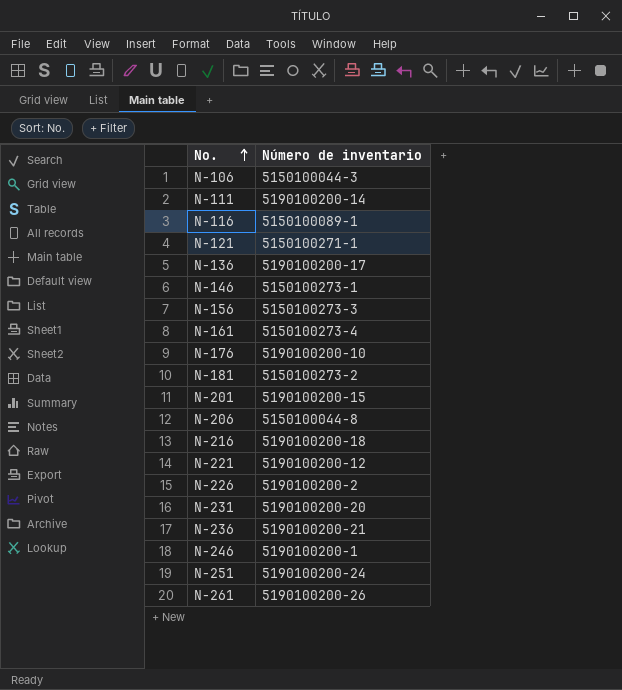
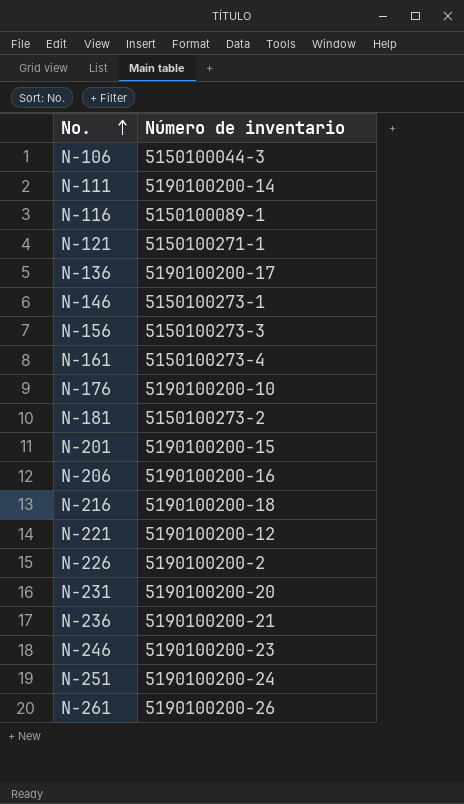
N-206 | Número de inventario: 5150100044-8 -> 5190100200-16
N-246 | Número de inventario: 5190100200-1 -> 5190100200-23

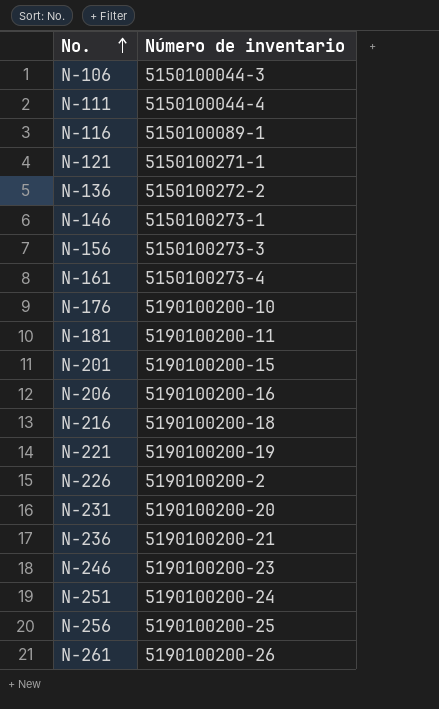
N-111 | Número de inventario: 5190100200-14 -> 5150100044-4
N-136 | Número de inventario: 5190100200-17 -> 5150100272-2
N-181 | Número de inventario: 5150100273-2 -> 5190100200-11
N-221 | Número de inventario: 5190100200-12 -> 5190100200-19
row N-256: none -> 5190100200-25

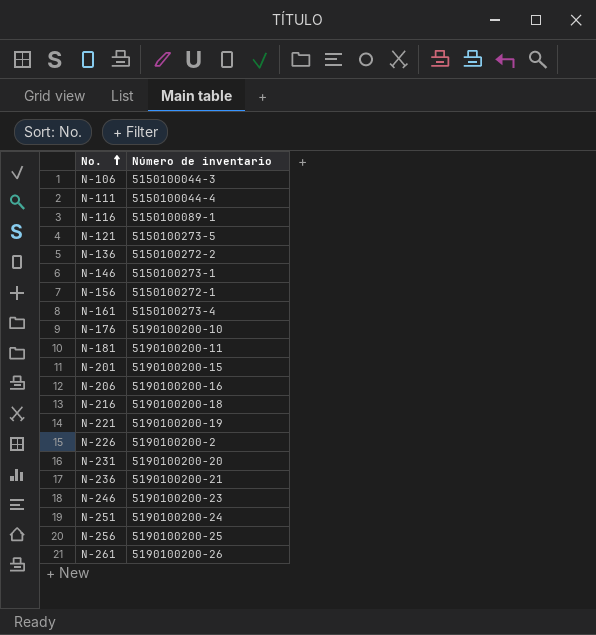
N-121 | Número de inventario: 5150100271-1 -> 5150100273-5
N-156 | Número de inventario: 5150100273-3 -> 5150100272-1

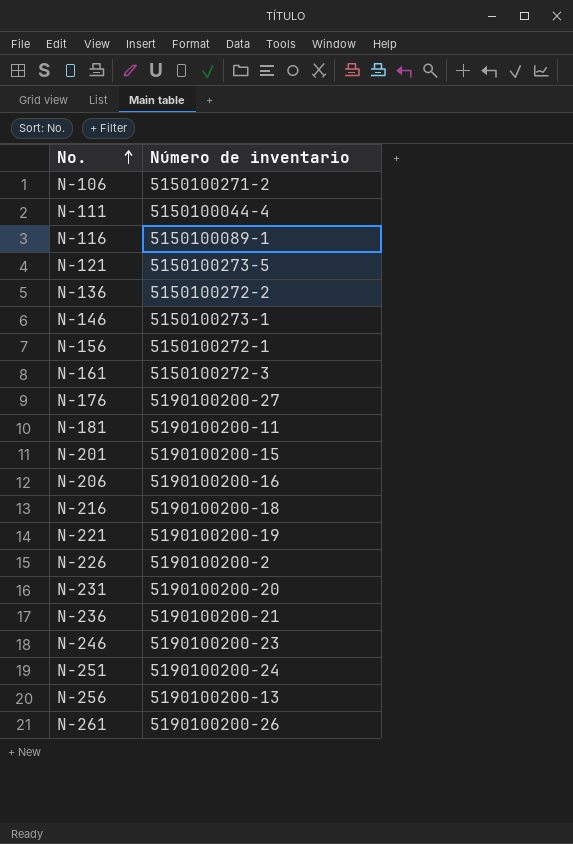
N-106 | Número de inventario: 5150100044-3 -> 5150100271-2
N-161 | Número de inventario: 5150100273-4 -> 5150100272-3
N-176 | Número de inventario: 5190100200-10 -> 5190100200-27
N-256 | Número de inventario: 5190100200-25 -> 5190100200-13

